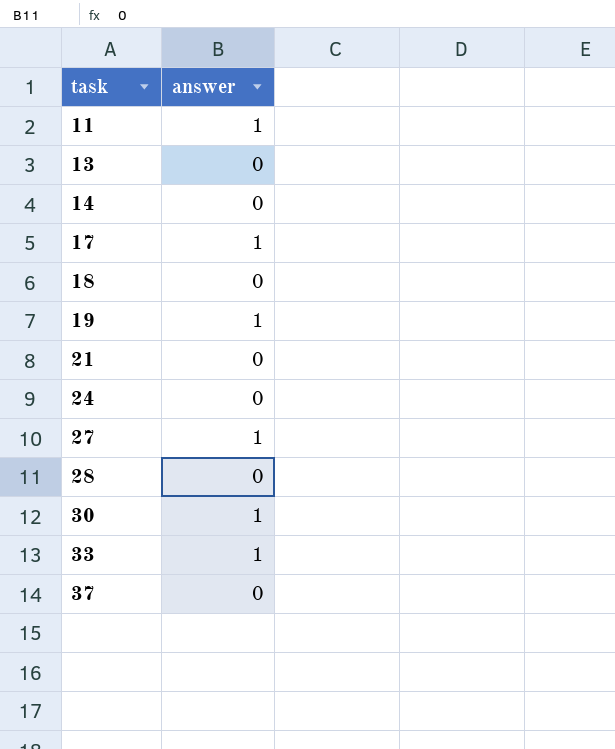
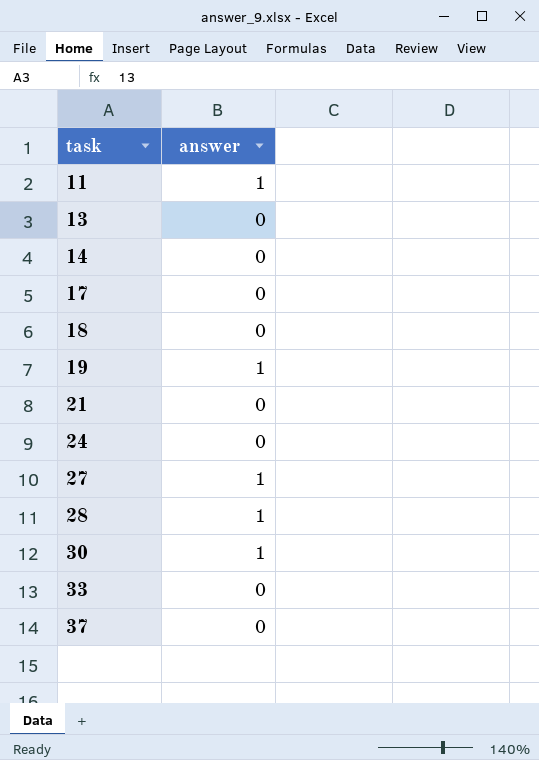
17 | answer: 1 -> 0
28 | answer: 0 -> 1
33 | answer: 1 -> 0

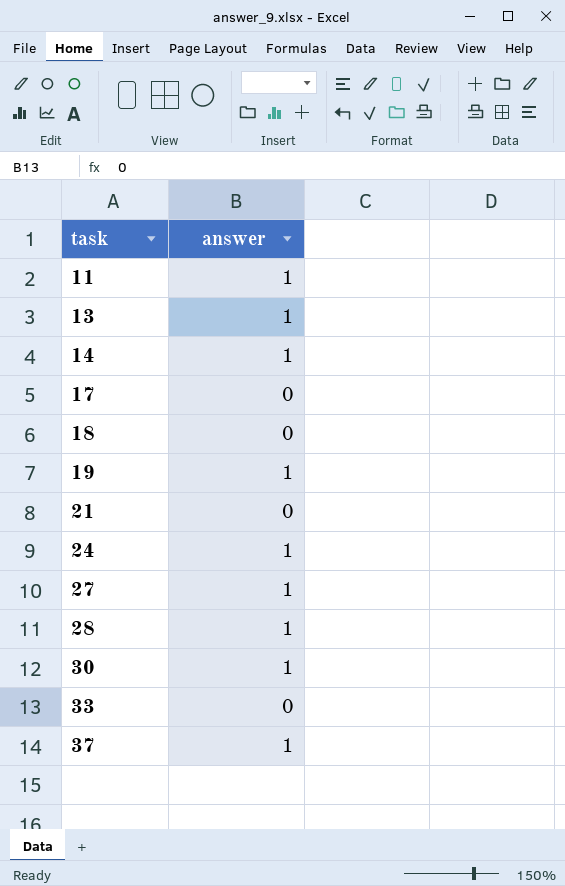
13 | answer: 0 -> 1
14 | answer: 0 -> 1
24 | answer: 0 -> 1
37 | answer: 0 -> 1

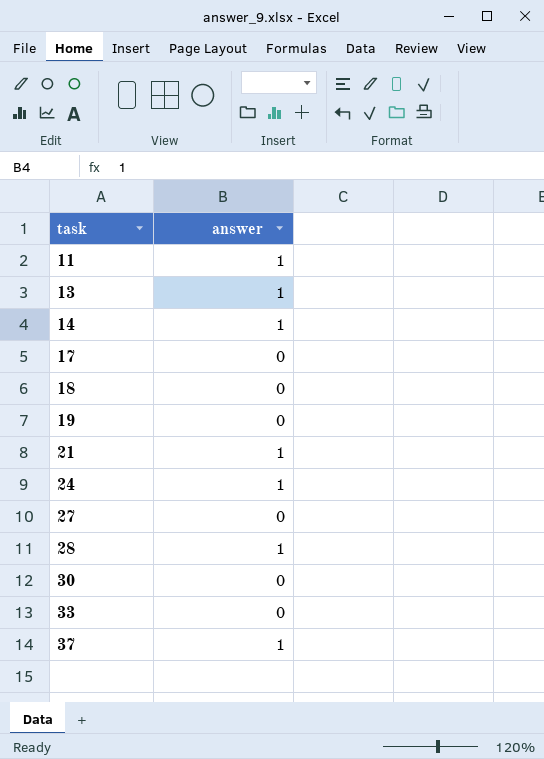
19 | answer: 1 -> 0
21 | answer: 0 -> 1
27 | answer: 1 -> 0
30 | answer: 1 -> 0

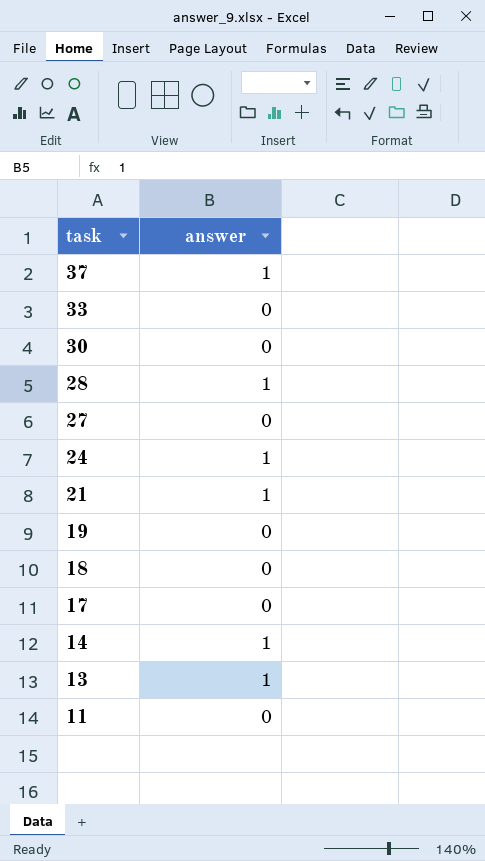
row order: task ascending -> task descending
11 | answer: 1 -> 0

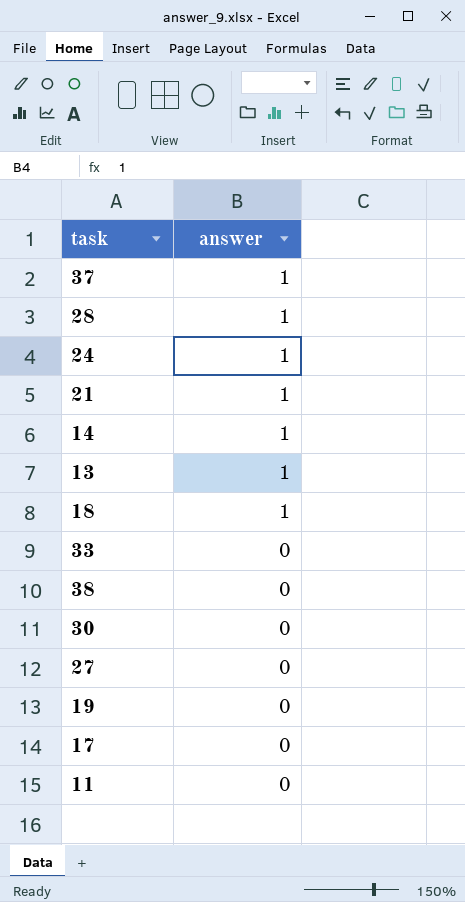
row order: task descending -> answer descending
18 | answer: 0 -> 1
row 38: none -> 0

